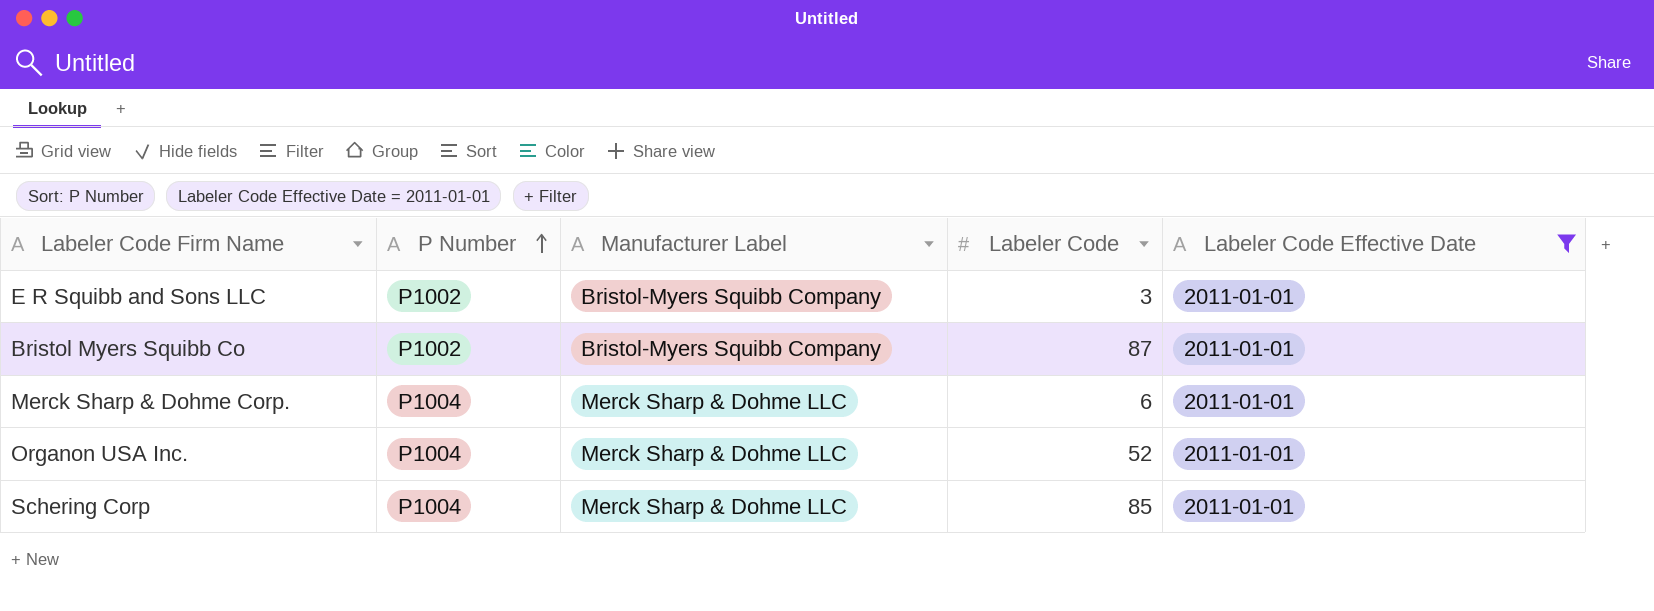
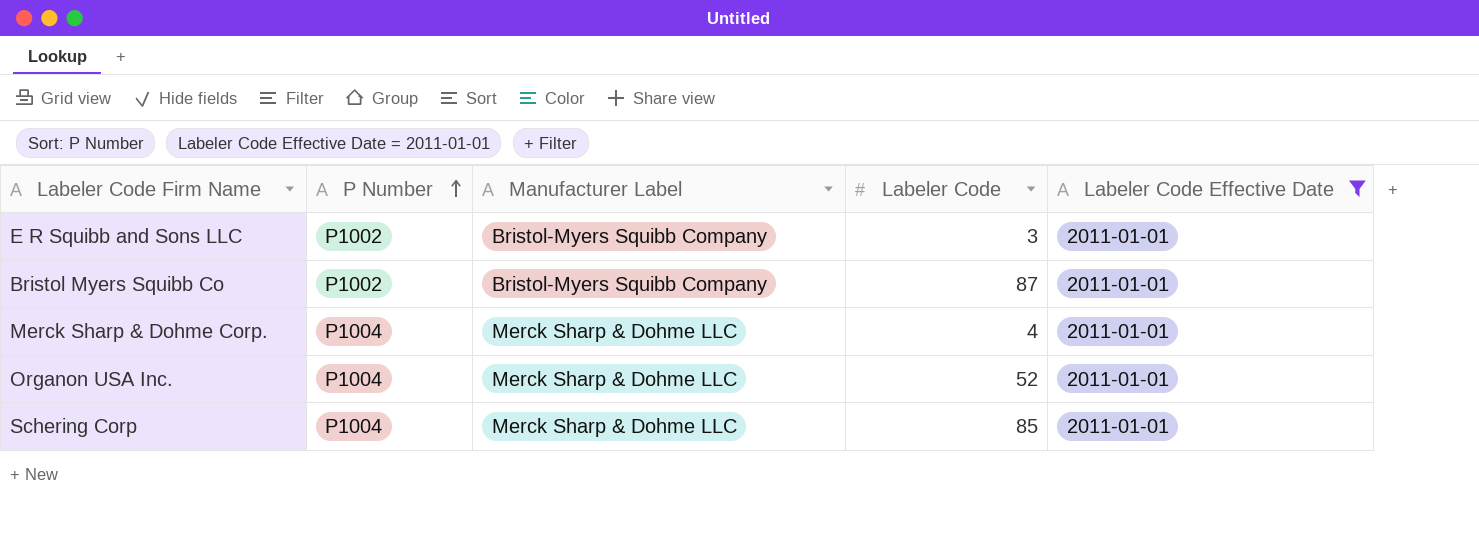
Merck Sharp & Dohme Corp. | Labeler Code: 6 -> 4

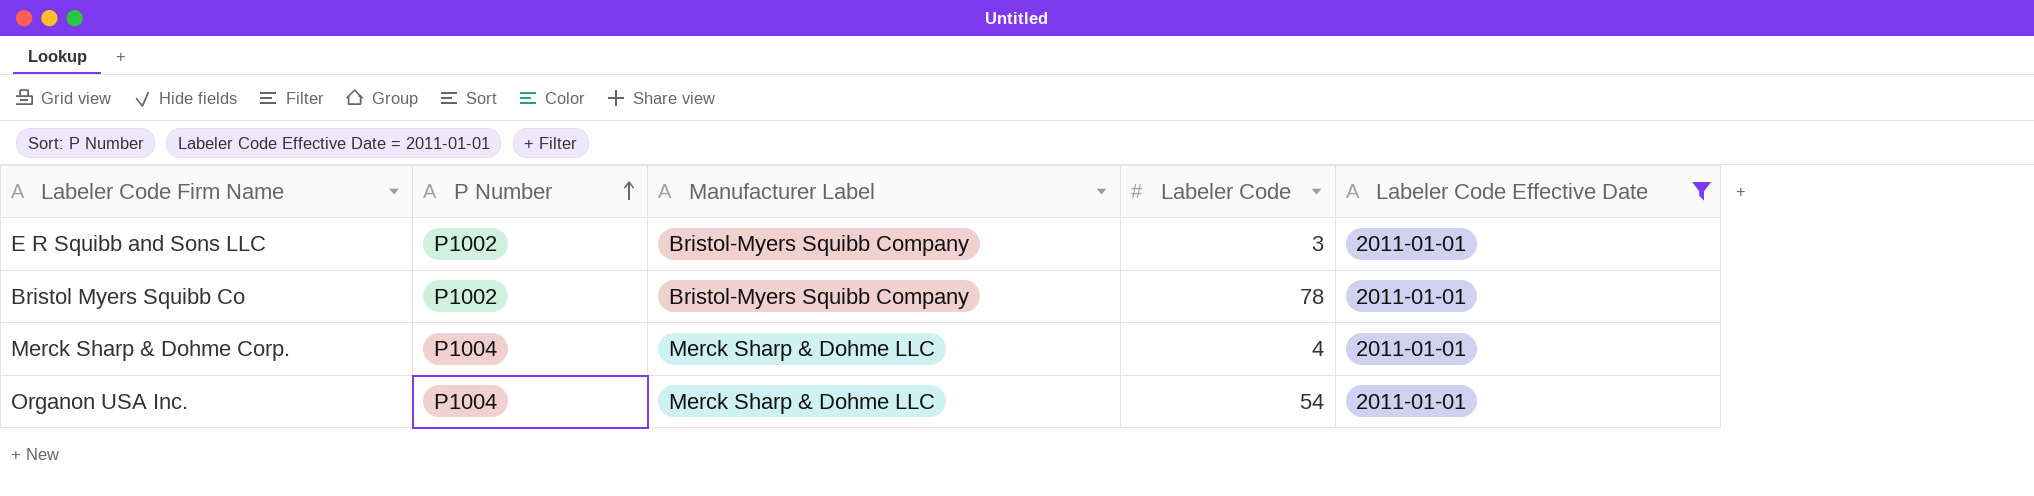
row Schering Corp: P1004 | Merck Sharp & Dohme LLC | 85 | 2011-01-01 -> none
Bristol Myers Squibb Co | Labeler Code: 87 -> 78
Organon USA Inc. | Labeler Code: 52 -> 54

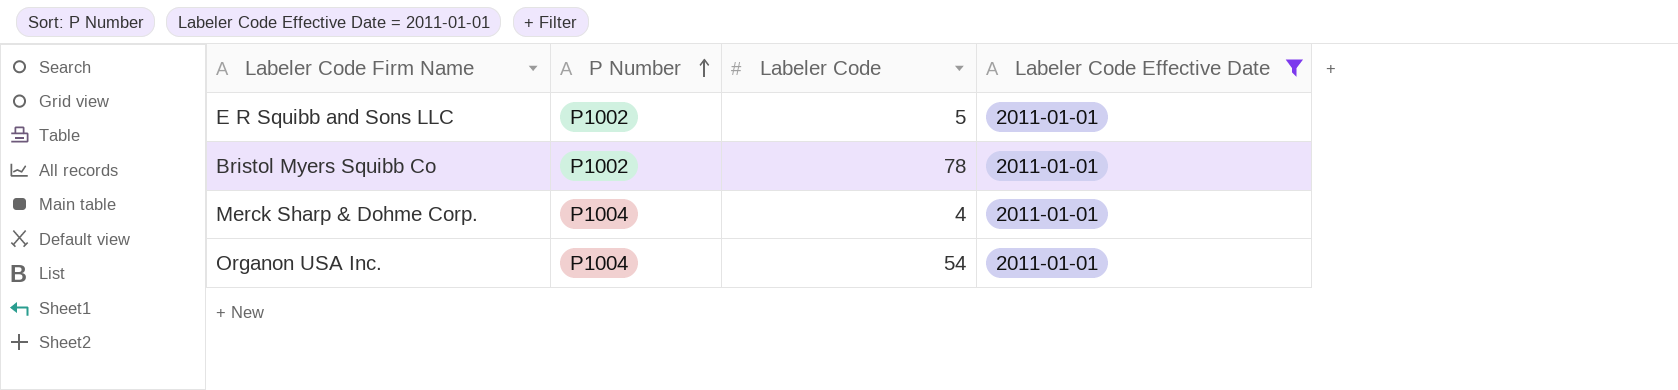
column Manufacturer Label | position: 3 -> none
E R Squibb and Sons LLC | Labeler Code: 3 -> 5

